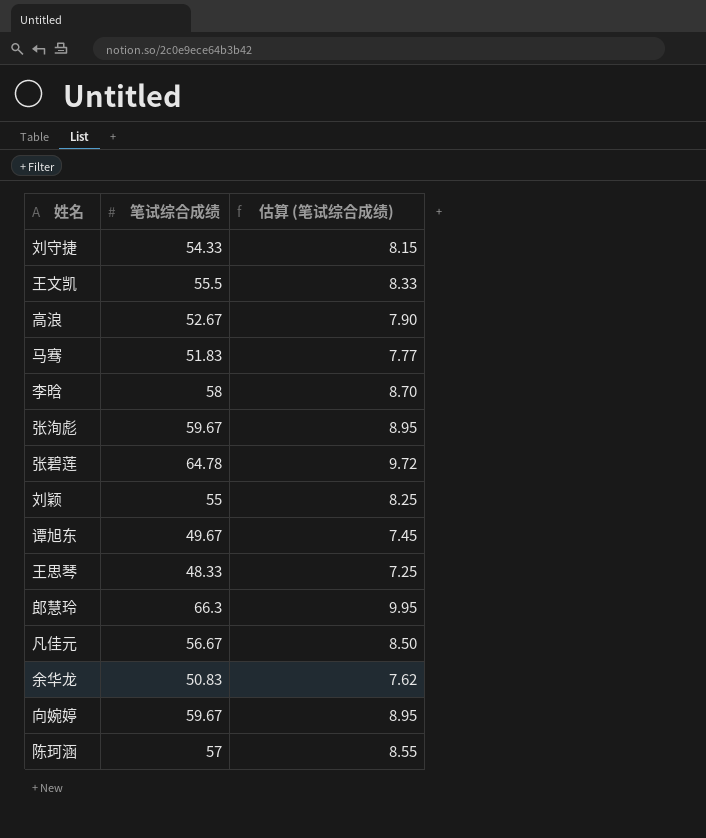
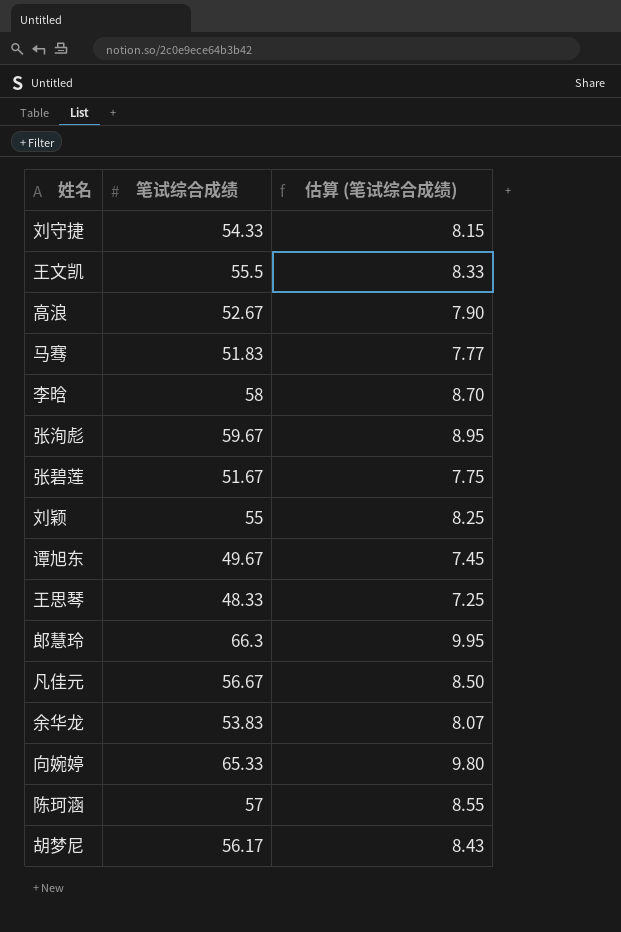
张碧莲 | 笔试综合成绩: 64.78 -> 51.67
张碧莲 | 估算 (笔试综合成绩): 9.72 -> 7.75
余华龙 | 笔试综合成绩: 50.83 -> 53.83
余华龙 | 估算 (笔试综合成绩): 7.62 -> 8.07
向婉婷 | 笔试综合成绩: 59.67 -> 65.33
向婉婷 | 估算 (笔试综合成绩): 8.95 -> 9.80
row 胡梦尼: none -> 56.17 | 8.43

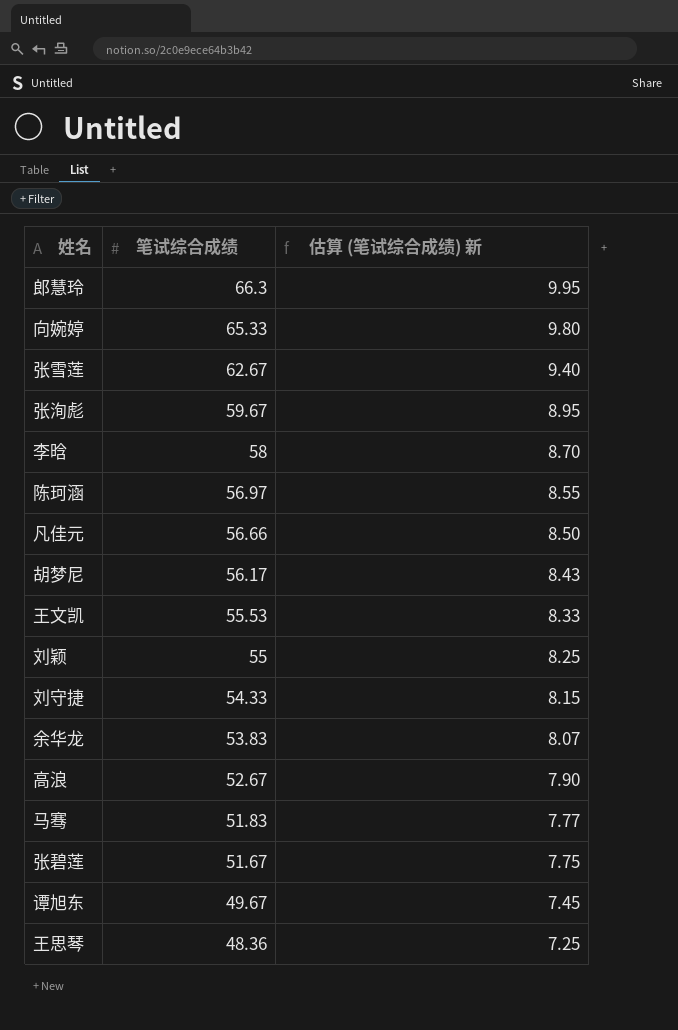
row order: none -> 笔试综合成绩 descending
column name: 估算 (笔试综合成绩) -> 估算 (笔试综合成绩) 新
row 张雪莲: none -> 62.67 | 9.40
陈珂涵 | 笔试综合成绩: 57 -> 56.97
凡佳元 | 笔试综合成绩: 56.67 -> 56.66
王文凯 | 笔试综合成绩: 55.5 -> 55.53
王思琴 | 笔试综合成绩: 48.33 -> 48.36

